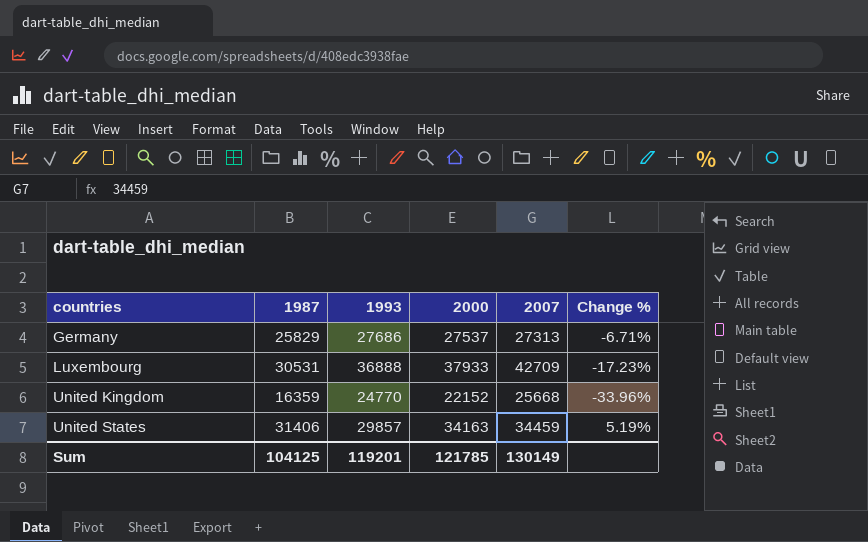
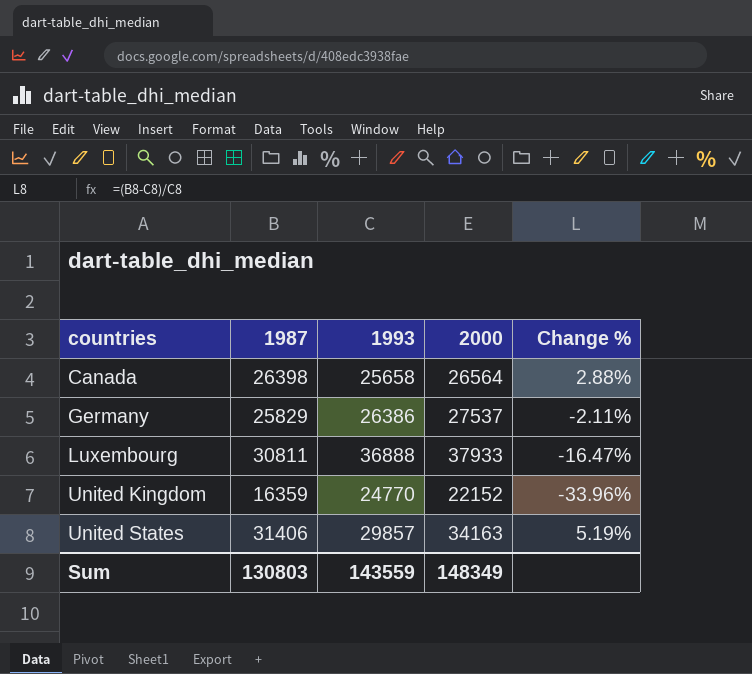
column 2007 | position: 5 -> none
row Canada: none -> 26398 | 25658 | 26564 | 2.88%
Germany | 1993: 27686 -> 26386
Germany | Change %: -6.71% -> -2.11%
Luxembourg | 1987: 30531 -> 30811
Luxembourg | Change %: -17.23% -> -16.47%
Sum | 1987: 104125 -> 130803
Sum | 1993: 119201 -> 143559
Sum | 2000: 121785 -> 148349

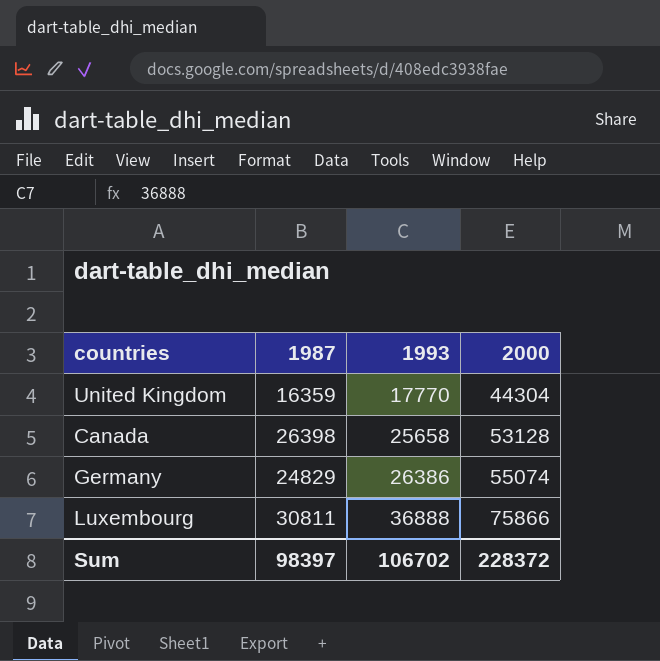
row order: countries ascending -> 1993 ascending
column Change % | formula: ([1987] - [1993]) / [1993] -> none
row United States: 31406 | 29857 | 34163 | 5.19% -> none
United Kingdom | 1993: 24770 -> 17770
United Kingdom | 2000: 22152 -> 44304
Canada | 2000: 26564 -> 53128
Germany | 1987: 25829 -> 24829
Germany | 2000: 27537 -> 55074
Luxembourg | 2000: 37933 -> 75866
Sum | 1987: 130803 -> 98397
Sum | 1993: 143559 -> 106702
Sum | 2000: 148349 -> 228372

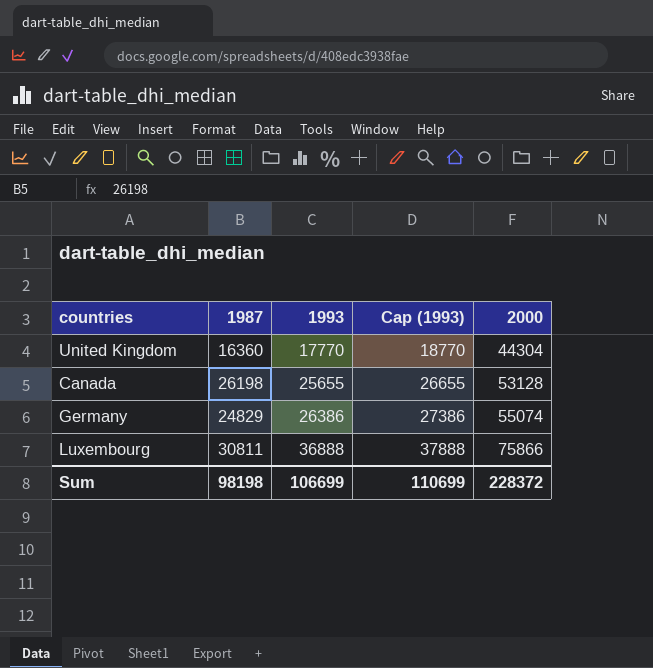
column Cap (1993) | formula: none -> [1993] + 1000
United Kingdom | 1987: 16359 -> 16360
Canada | 1987: 26398 -> 26198
Canada | 1993: 25658 -> 25655
Sum | 1987: 98397 -> 98198
Sum | 1993: 106702 -> 106699

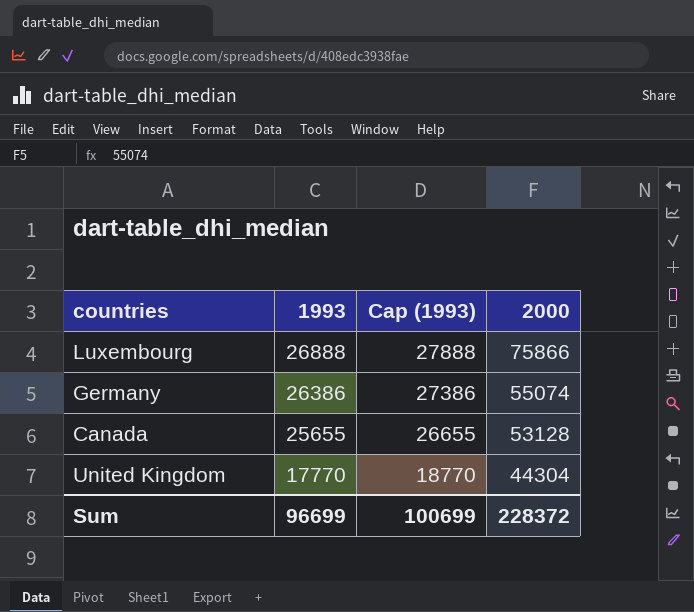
row order: 1993 ascending -> 1993 descending
column 1987 | position: 2 -> none
Luxembourg | 1993: 36888 -> 26888
Luxembourg | Cap (1993): 37888 -> 27888
Sum | 1993: 106699 -> 96699
Sum | Cap (1993): 110699 -> 100699

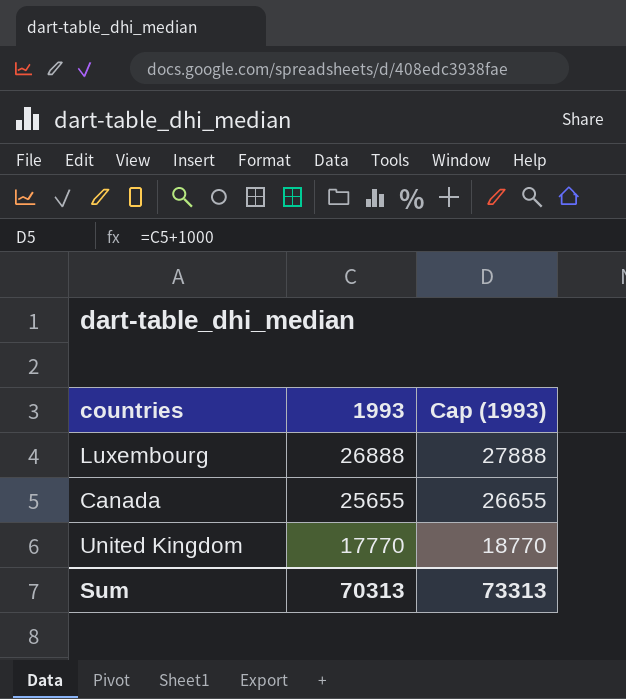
column 2000 | position: 4 -> none
row Germany: 26386 | 27386 | 55074 -> none
Sum | 1993: 96699 -> 70313
Sum | Cap (1993): 100699 -> 73313

